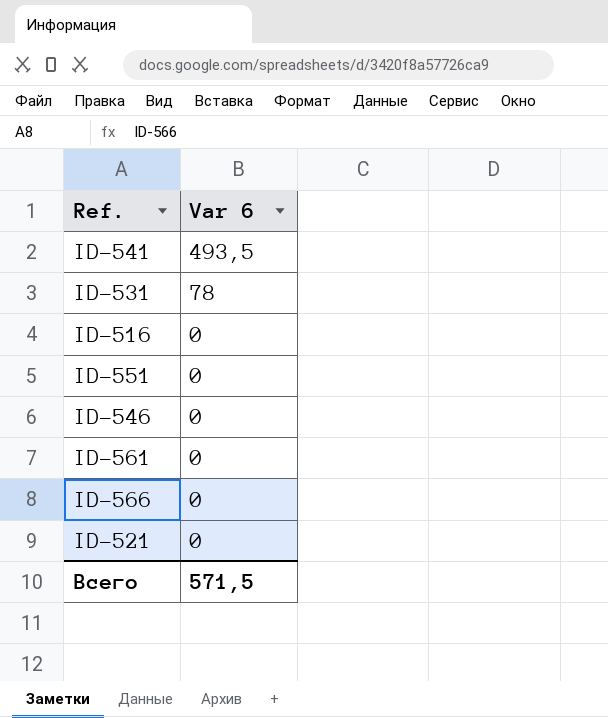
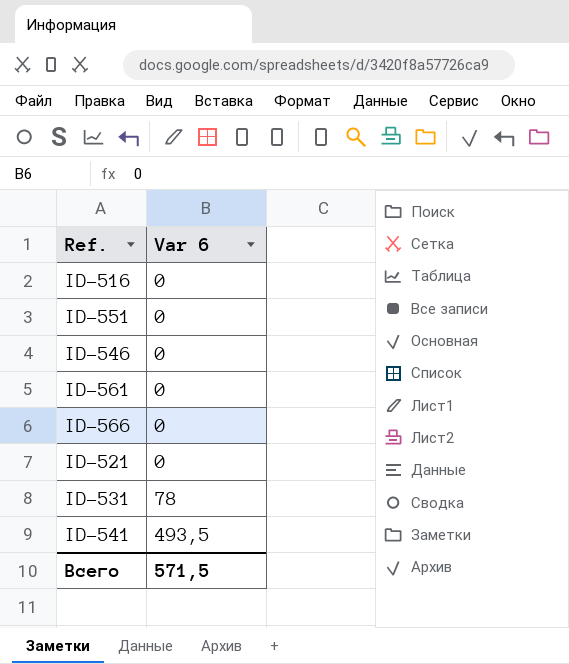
row order: Var 6 descending -> Var 6 ascending

